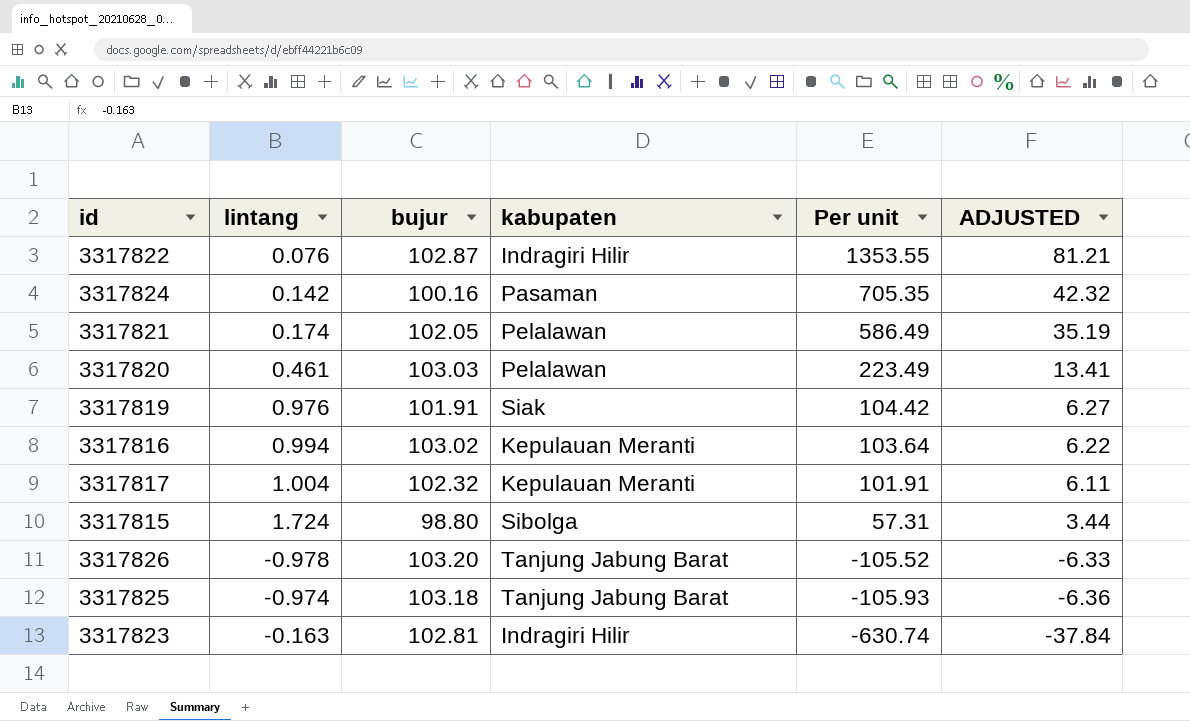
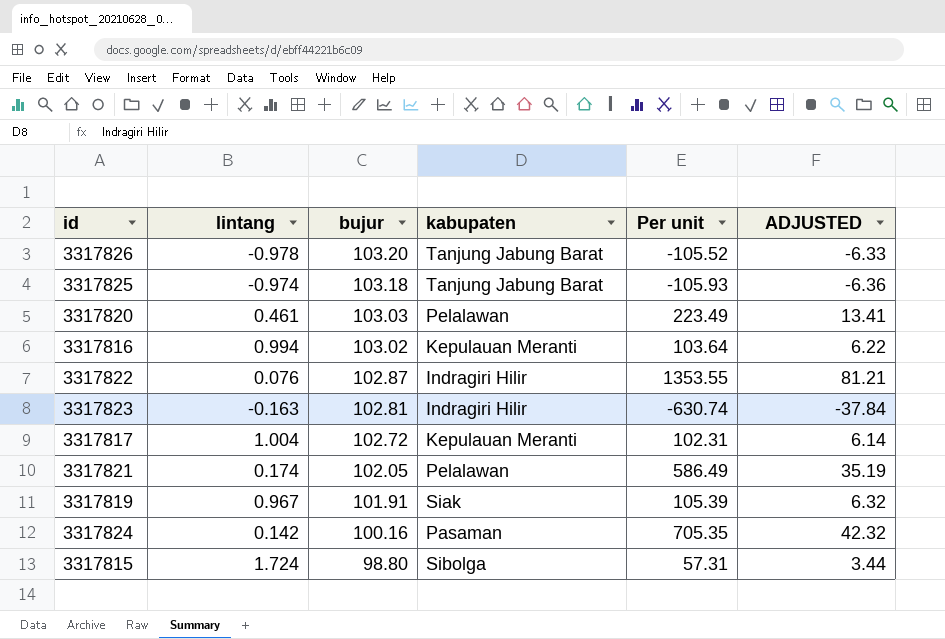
row order: Per unit descending -> bujur descending
3317817 | bujur: 102.32 -> 102.72
3317817 | Per unit: 101.91 -> 102.31
3317817 | ADJUSTED: 6.11 -> 6.14
3317819 | lintang: 0.976 -> 0.967
3317819 | Per unit: 104.42 -> 105.39
3317819 | ADJUSTED: 6.27 -> 6.32

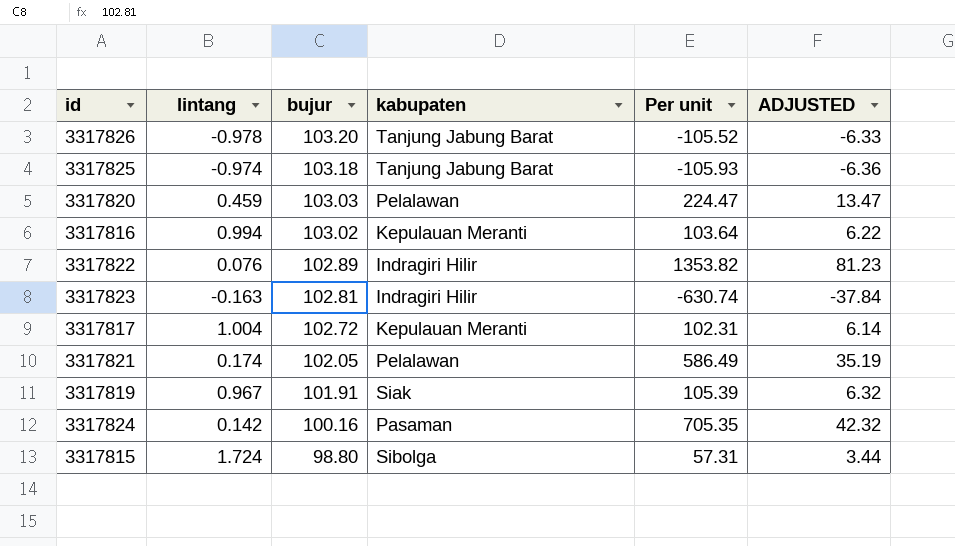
3317820 | lintang: 0.461 -> 0.459
3317820 | Per unit: 223.49 -> 224.47
3317820 | ADJUSTED: 13.41 -> 13.47
3317822 | bujur: 102.87 -> 102.89
3317822 | Per unit: 1353.55 -> 1353.82
3317822 | ADJUSTED: 81.21 -> 81.23

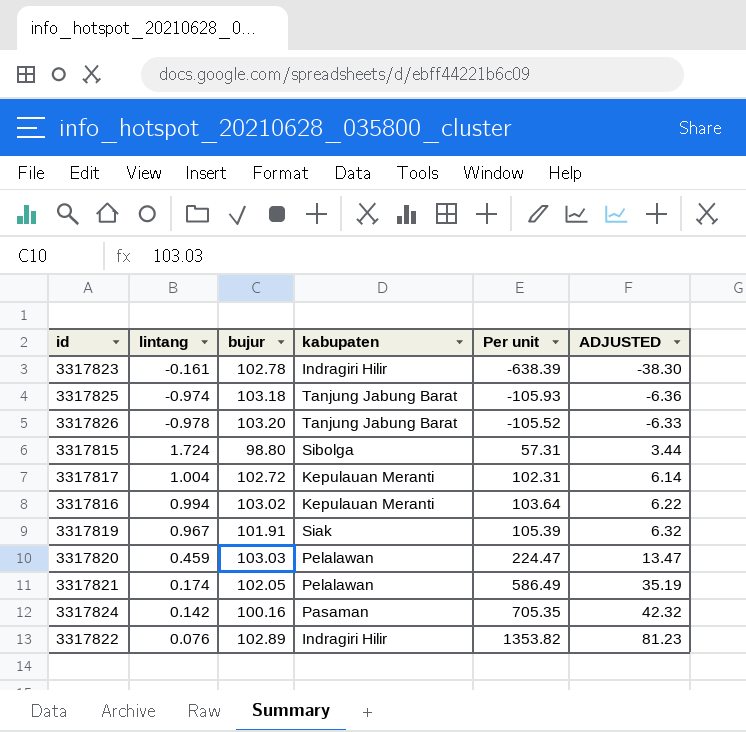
row order: bujur descending -> Per unit ascending
3317823 | lintang: -0.163 -> -0.161
3317823 | bujur: 102.81 -> 102.78
3317823 | Per unit: -630.74 -> -638.39
3317823 | ADJUSTED: -37.84 -> -38.30

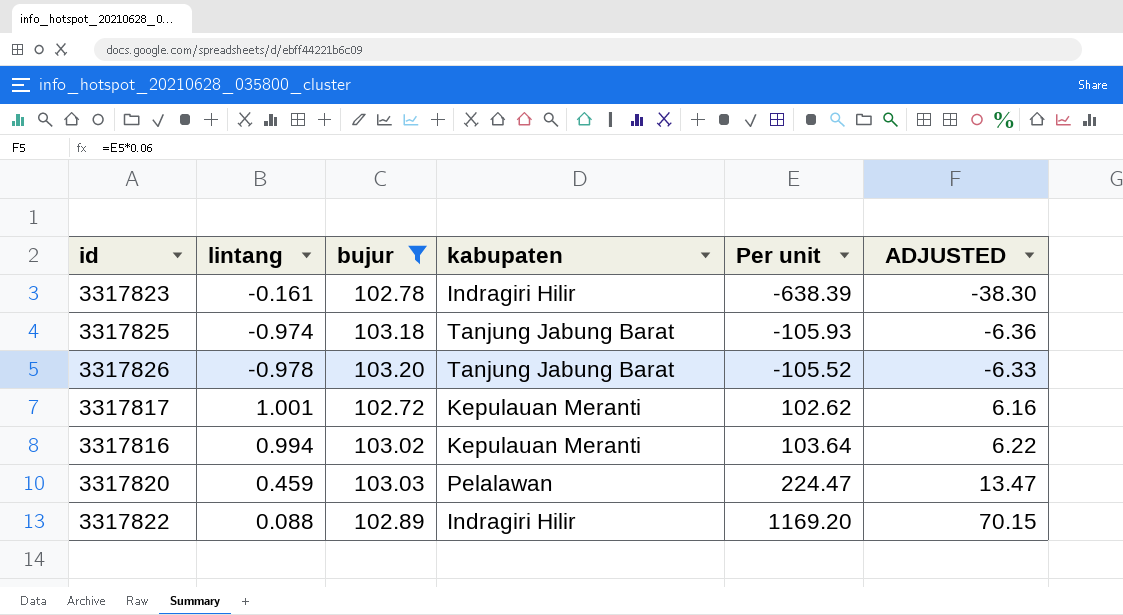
filter: none -> bujur >= 102.72
3317817 | lintang: 1.004 -> 1.001
3317817 | Per unit: 102.31 -> 102.62
3317817 | ADJUSTED: 6.14 -> 6.16
3317822 | lintang: 0.076 -> 0.088
3317822 | Per unit: 1353.82 -> 1169.20
3317822 | ADJUSTED: 81.23 -> 70.15

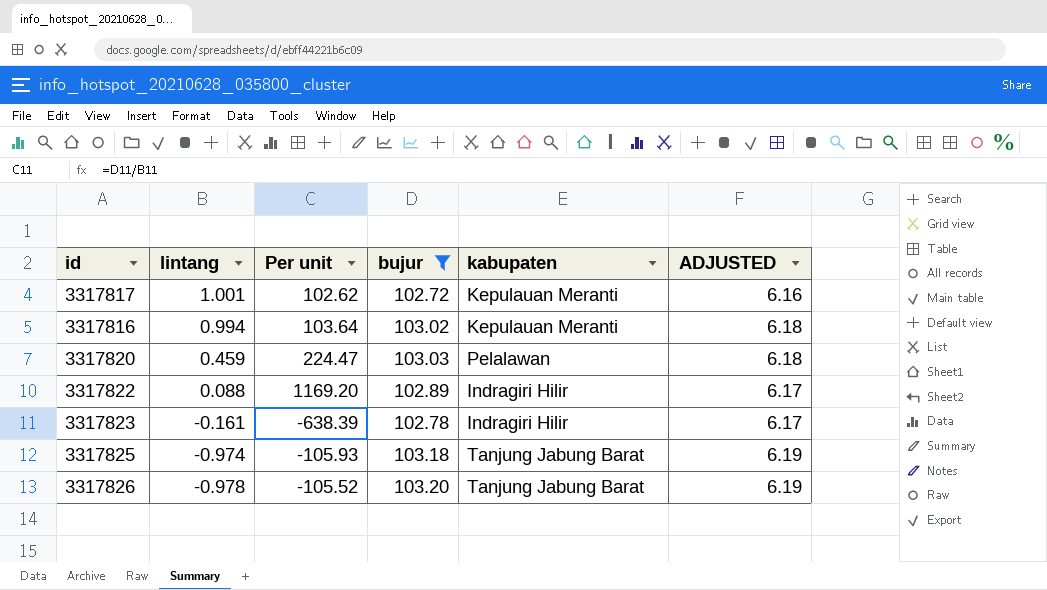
row order: Per unit ascending -> lintang descending
column Per unit | position: 5 -> 3
column ADJUSTED | formula: [Per unit] * 0.06 -> [bujur] * 0.06

